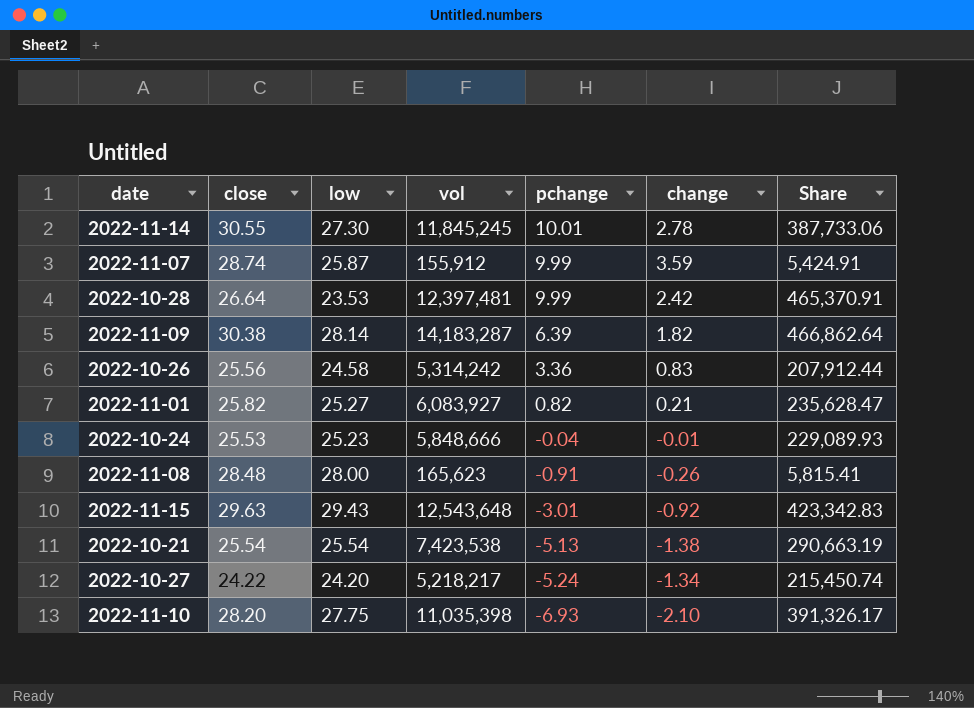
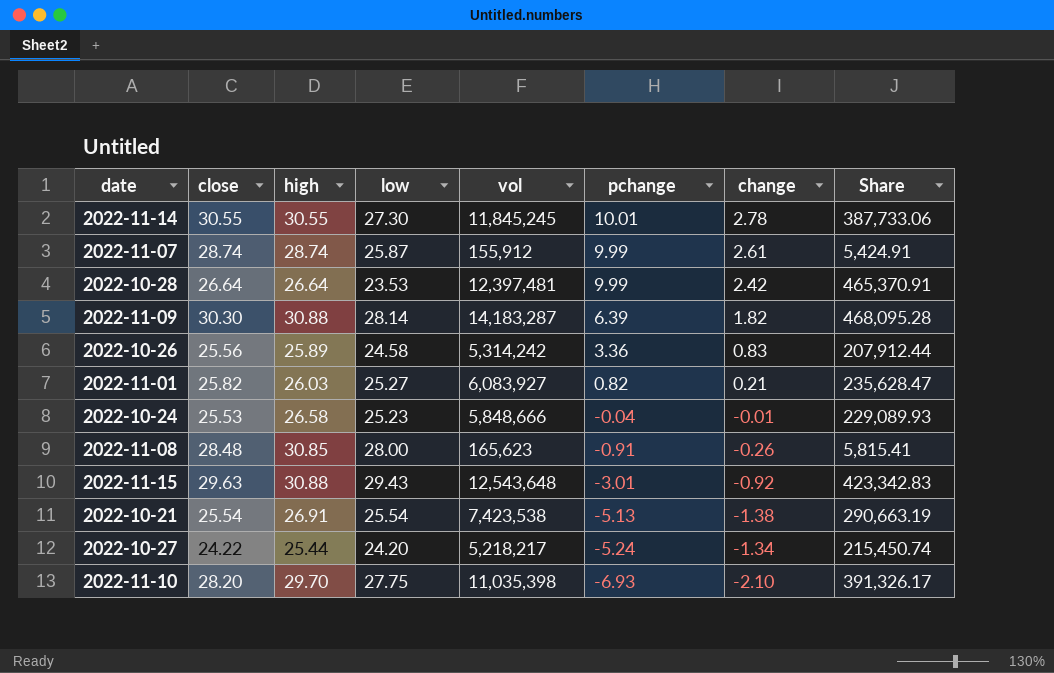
column high | position: none -> 3
2022-11-07 | change: 3.59 -> 2.61
2022-11-09 | close: 30.38 -> 30.30
2022-11-09 | Share: 466,862.64 -> 468,095.28

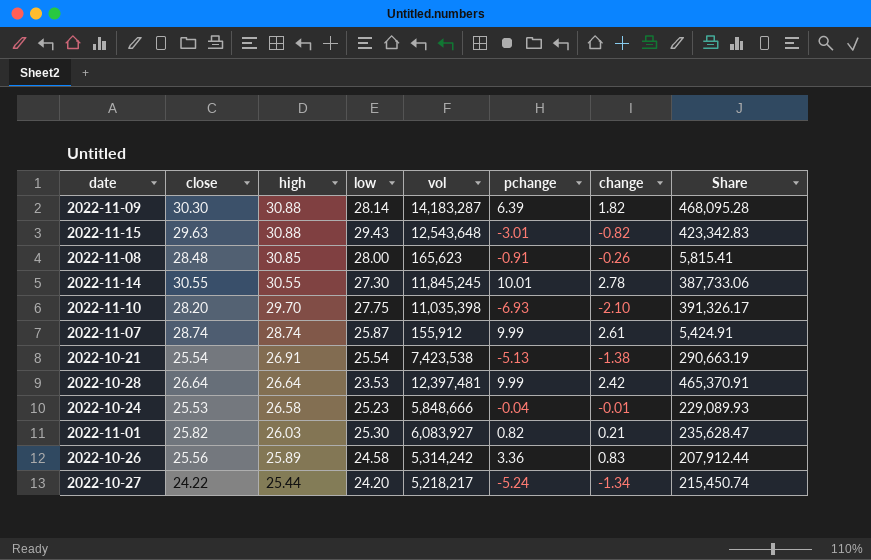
row order: pchange descending -> high descending
2022-11-15 | change: -0.92 -> -0.82
2022-11-01 | low: 25.27 -> 25.30

